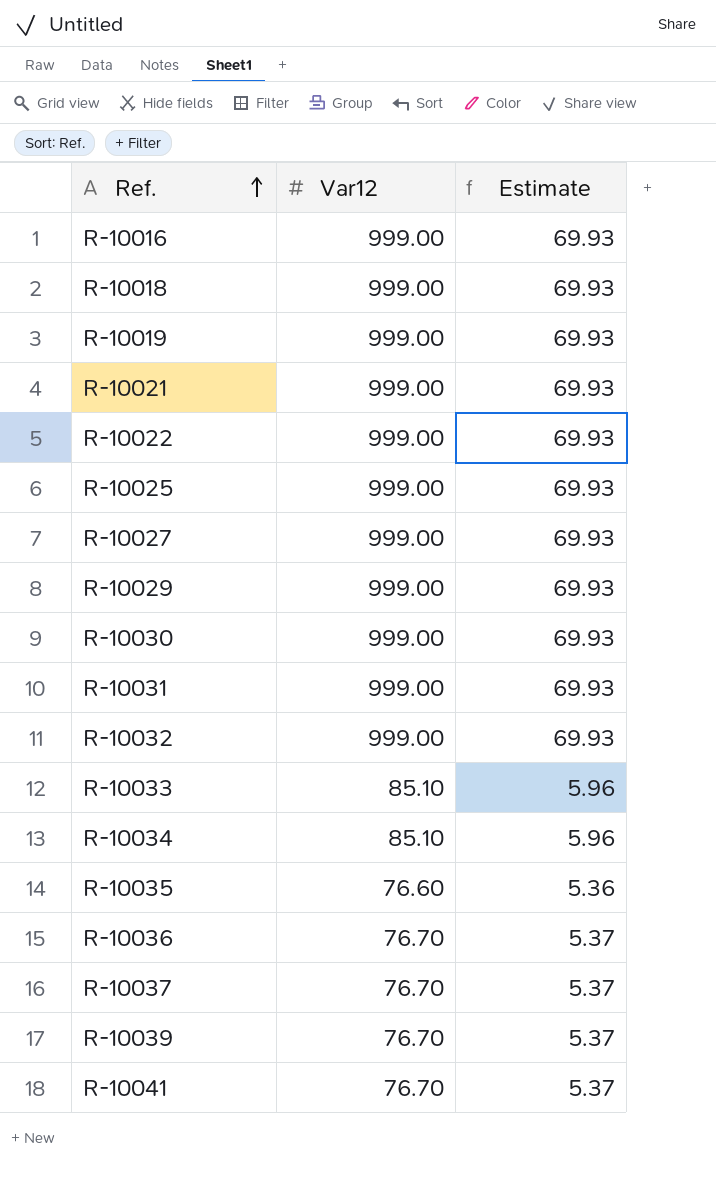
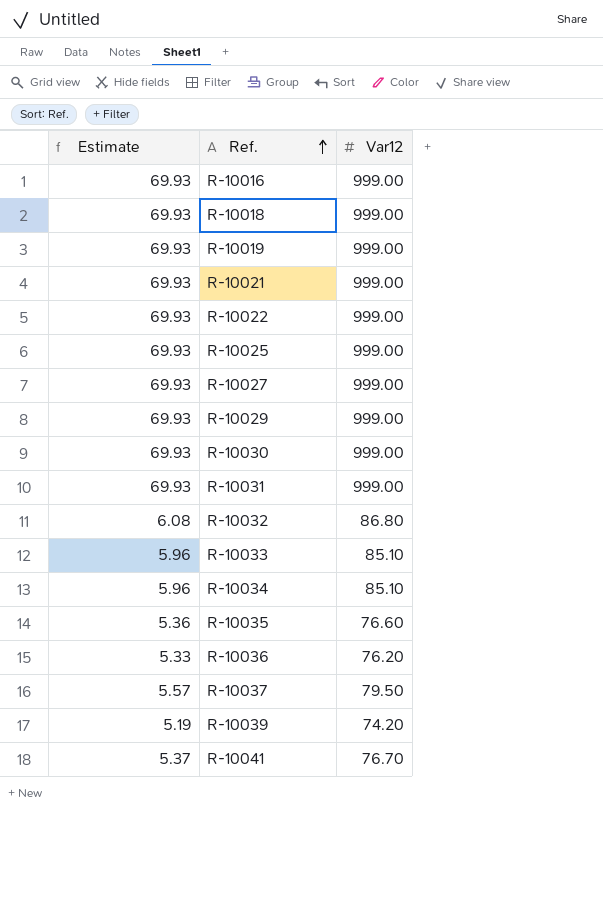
column Estimate | position: 3 -> 1
R-10032 | Estimate: 69.93 -> 6.08
R-10032 | Var12: 999.00 -> 86.80
R-10036 | Estimate: 5.37 -> 5.33
R-10036 | Var12: 76.70 -> 76.20
R-10037 | Estimate: 5.37 -> 5.57
R-10037 | Var12: 76.70 -> 79.50
R-10039 | Estimate: 5.37 -> 5.19
R-10039 | Var12: 76.70 -> 74.20

